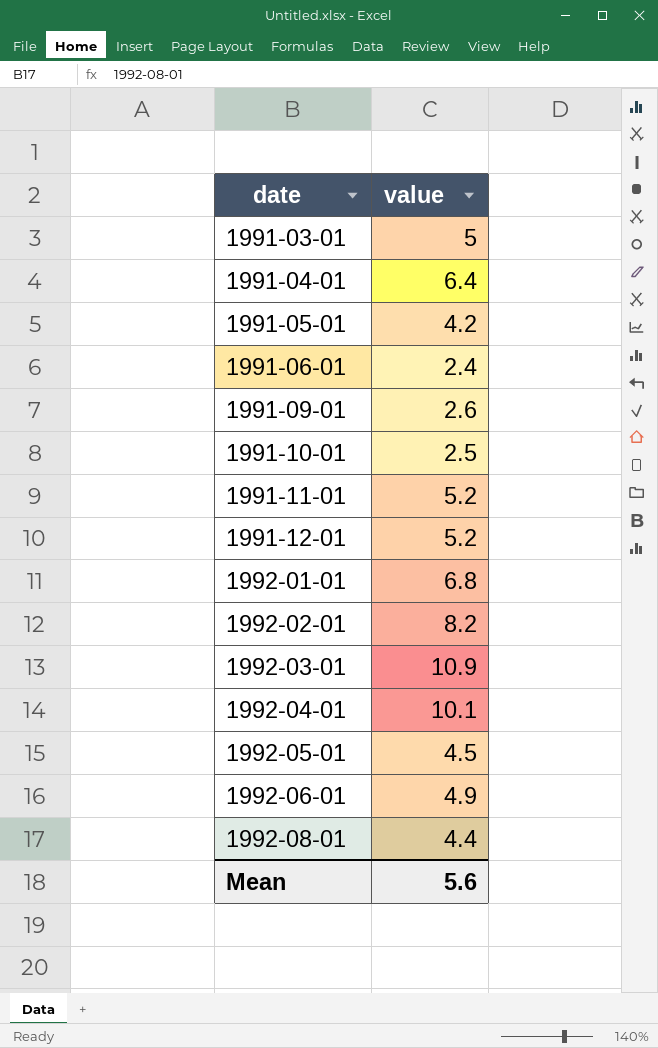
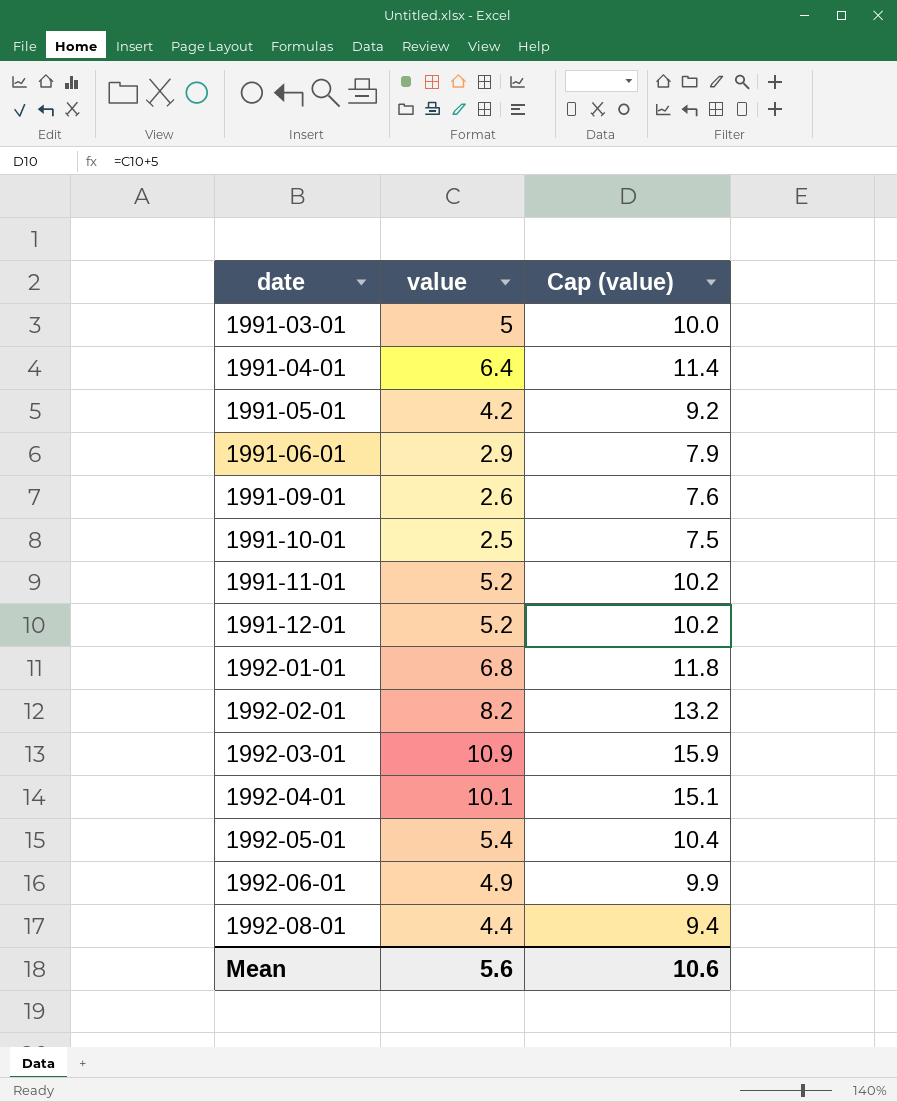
column Cap (value) | formula: none -> [value] + 5
1991-06-01 | value: 2.4 -> 2.9
1992-05-01 | value: 4.5 -> 5.4

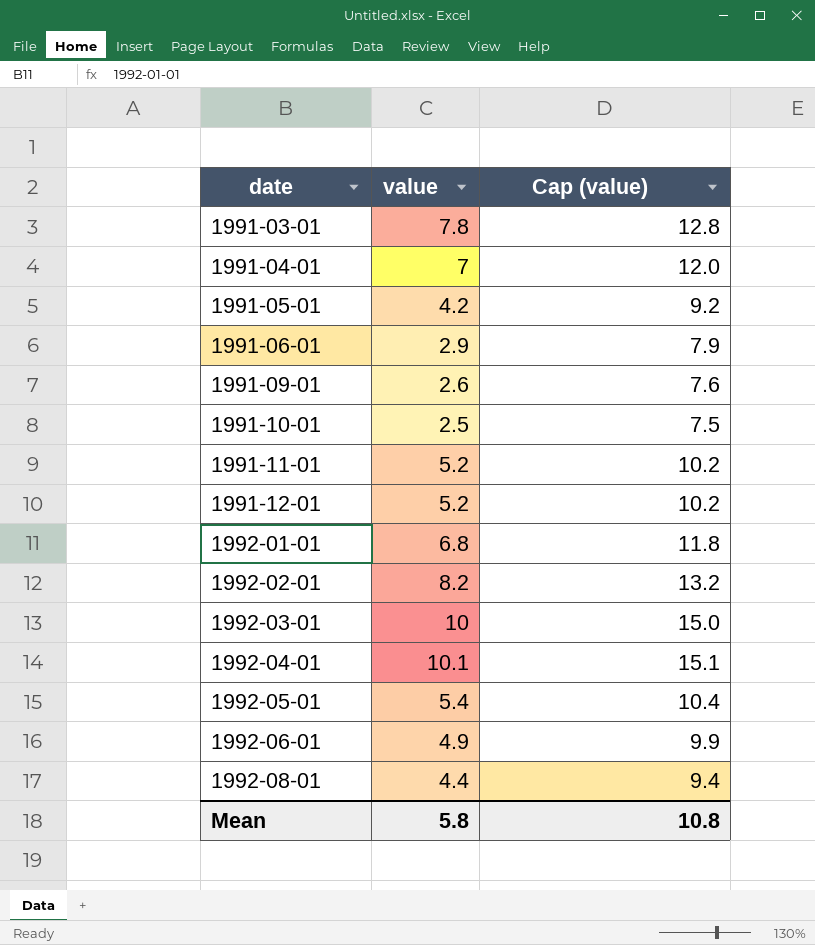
1991-03-01 | value: 5 -> 7.8
1991-03-01 | Cap (value): 10.0 -> 12.8
1991-04-01 | value: 6.4 -> 7
1991-04-01 | Cap (value): 11.4 -> 12.0
1992-03-01 | value: 10.9 -> 10
1992-03-01 | Cap (value): 15.9 -> 15.0
Mean | value: 5.6 -> 5.8
Mean | Cap (value): 10.6 -> 10.8

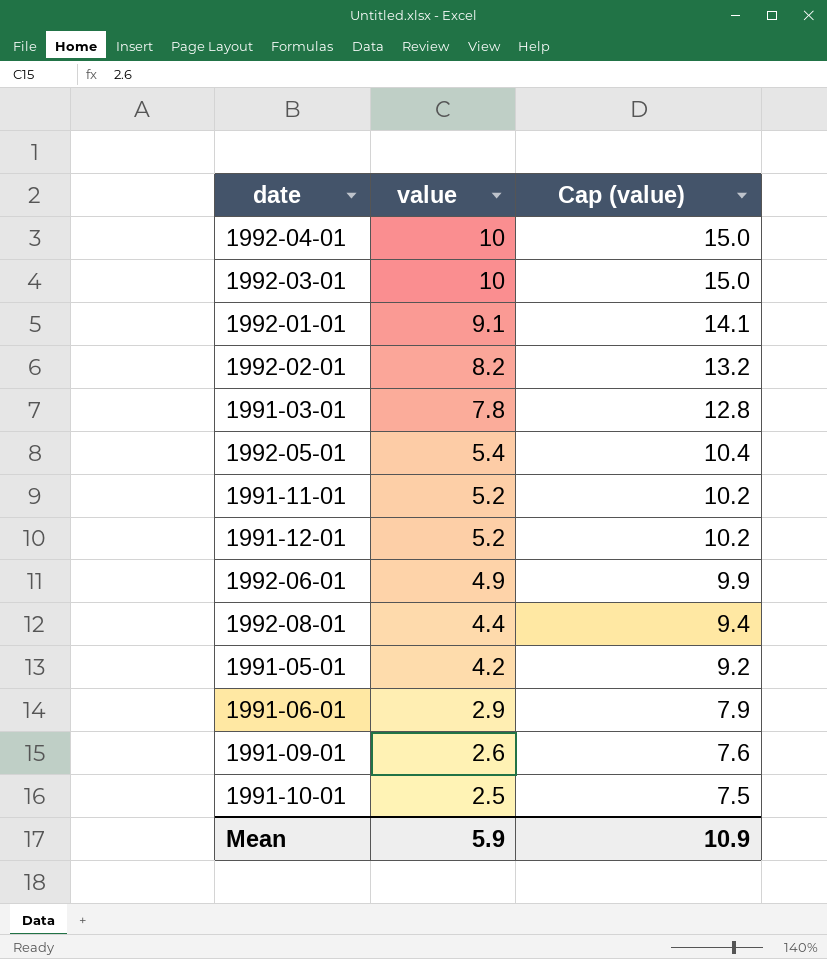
row order: date ascending -> value descending
row 1991-04-01: 7 | 12.0 -> none
1992-04-01 | value: 10.1 -> 10
1992-04-01 | Cap (value): 15.1 -> 15.0
1992-01-01 | value: 6.8 -> 9.1
1992-01-01 | Cap (value): 11.8 -> 14.1
Mean | value: 5.8 -> 5.9
Mean | Cap (value): 10.8 -> 10.9

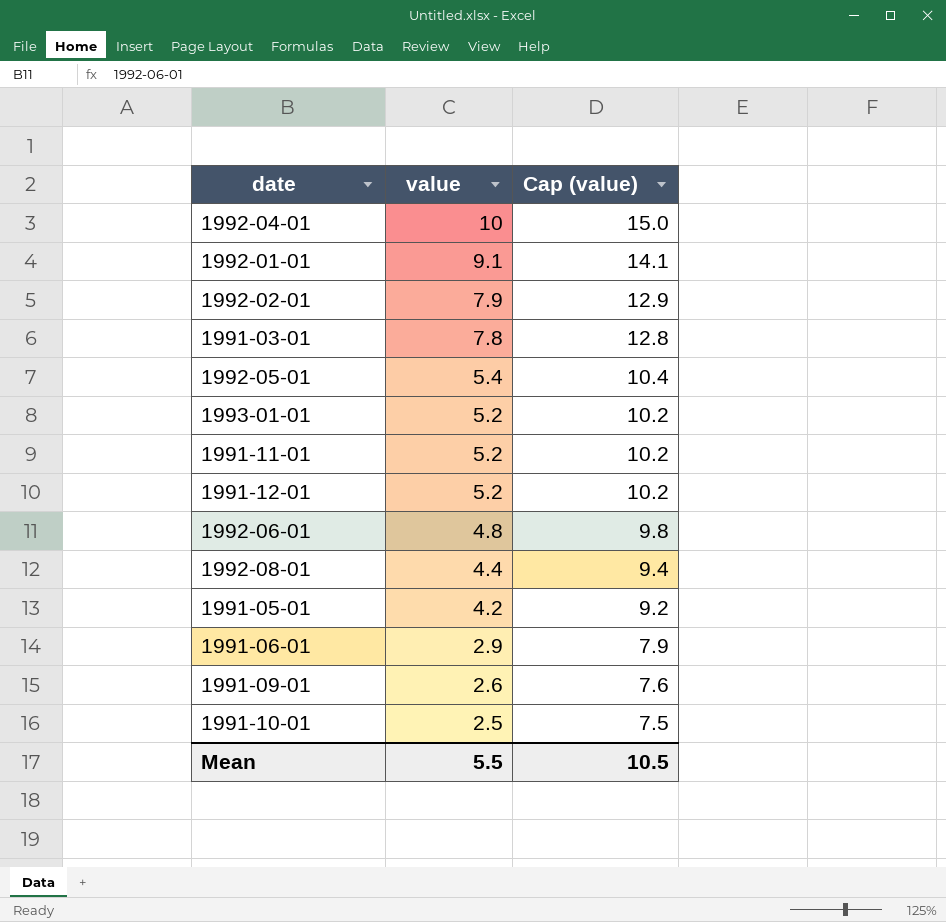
row 1992-03-01: 10 | 15.0 -> none
1992-02-01 | value: 8.2 -> 7.9
1992-02-01 | Cap (value): 13.2 -> 12.9
row 1993-01-01: none -> 5.2 | 10.2
1992-06-01 | value: 4.9 -> 4.8
1992-06-01 | Cap (value): 9.9 -> 9.8
Mean | value: 5.9 -> 5.5
Mean | Cap (value): 10.9 -> 10.5

